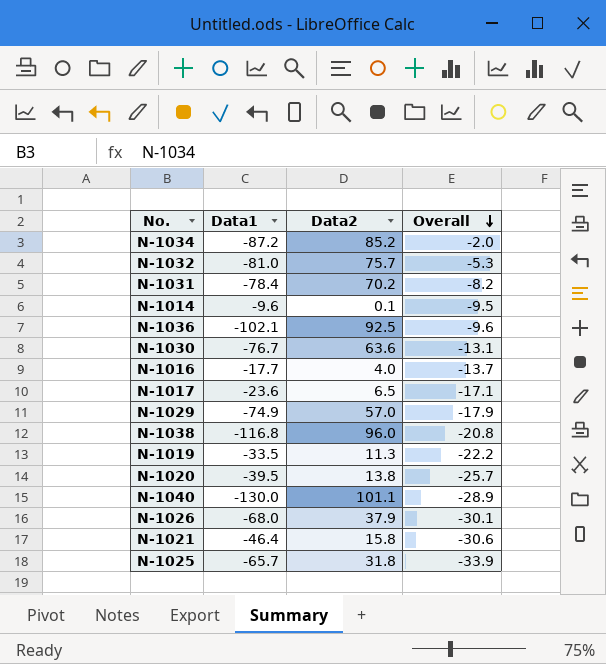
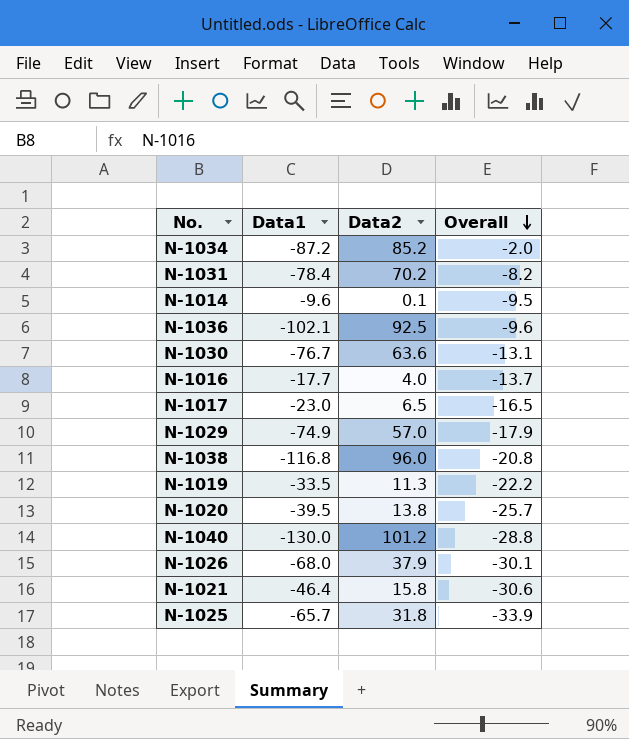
row N-1032: -81.0 | 75.7 | -5.3 -> none
N-1017 | Data1: -23.6 -> -23.0
N-1017 | Overall: -17.1 -> -16.5
N-1040 | Data2: 101.1 -> 101.2
N-1040 | Overall: -28.9 -> -28.8

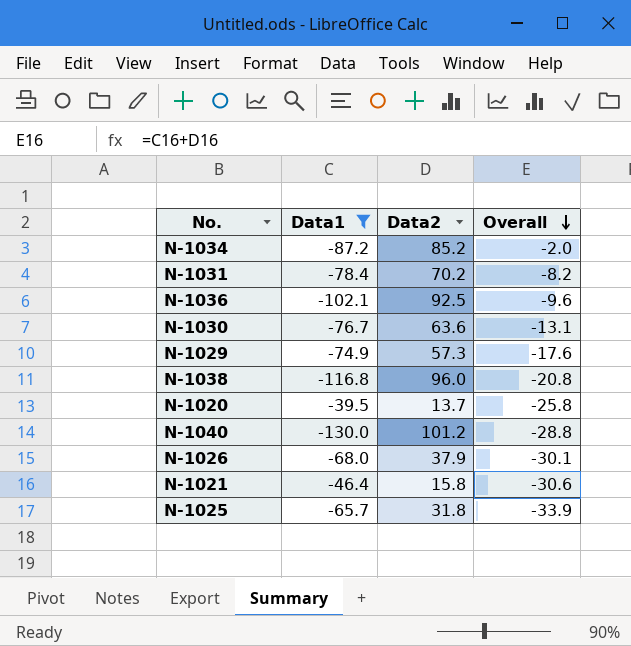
filter: none -> Data1 <= -39.5
N-1029 | Data2: 57.0 -> 57.3
N-1029 | Overall: -17.9 -> -17.6
N-1020 | Data2: 13.8 -> 13.7
N-1020 | Overall: -25.7 -> -25.8

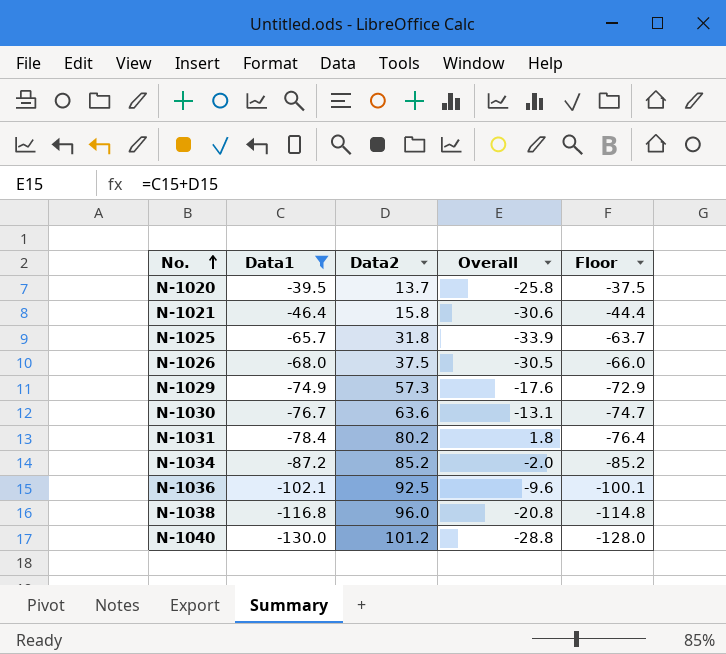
row order: Overall descending -> No. ascending
column Floor | formula: none -> [Data1] + 2
N-1026 | Data2: 37.9 -> 37.5
N-1026 | Overall: -30.1 -> -30.5
N-1031 | Data2: 70.2 -> 80.2
N-1031 | Overall: -8.2 -> 1.8

